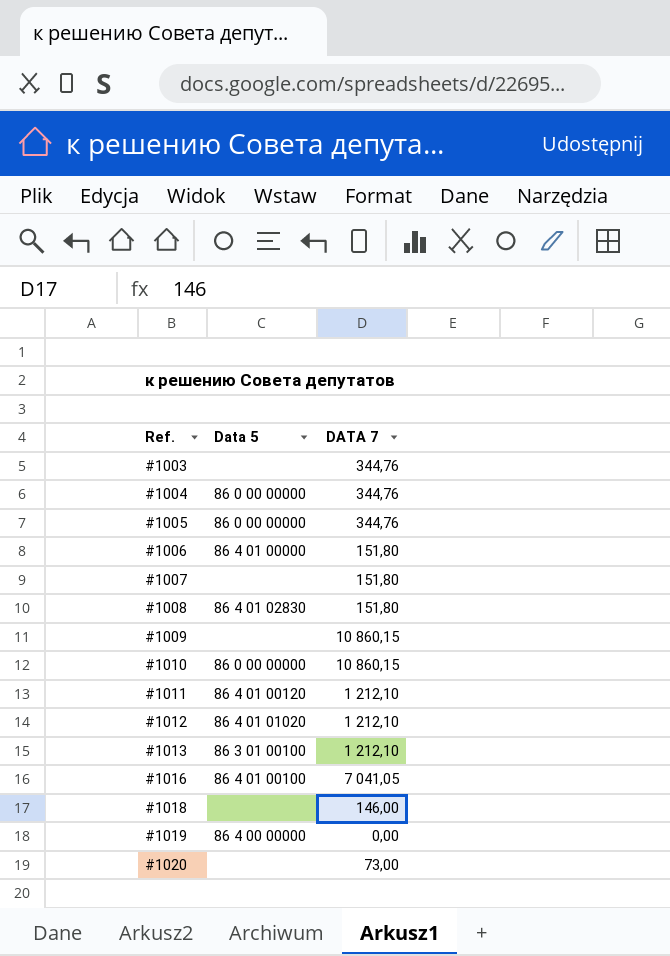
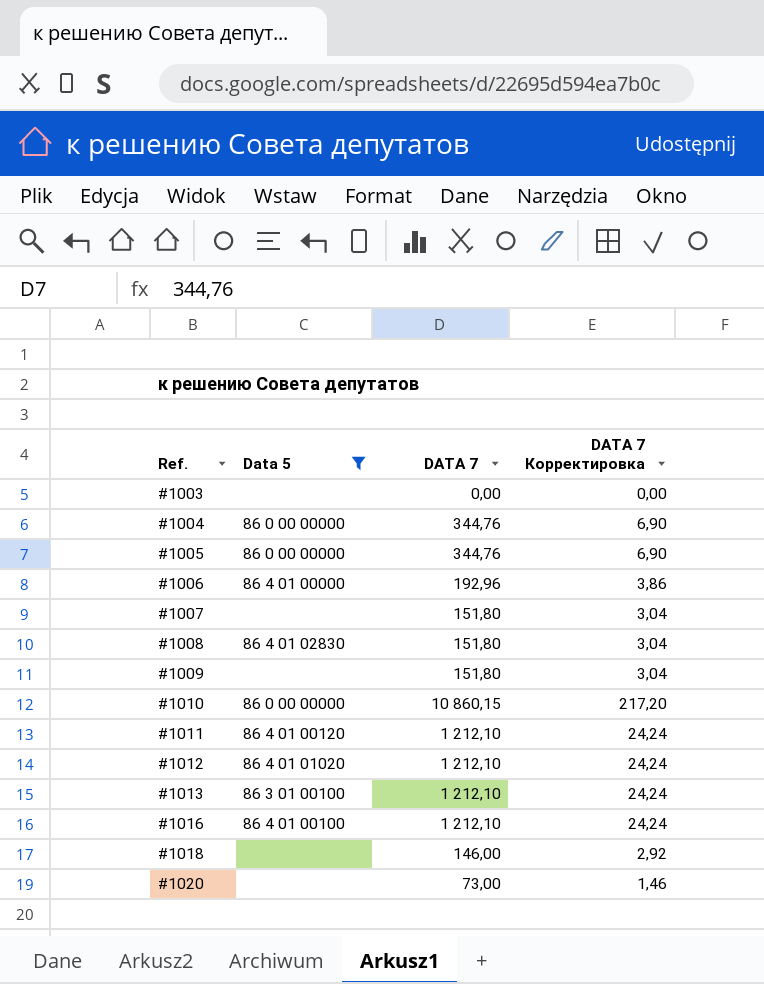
filter: none -> Data 5 != 86 4 00 00000
column DATA 7 Корректировка | formula: none -> [DATA 7] * 0,02
#1003 | DATA 7: 344,76 -> 0,00
#1006 | DATA 7: 151,80 -> 192,96
#1009 | DATA 7: 10 860,15 -> 151,80
#1016 | DATA 7: 7 041,05 -> 1 212,10

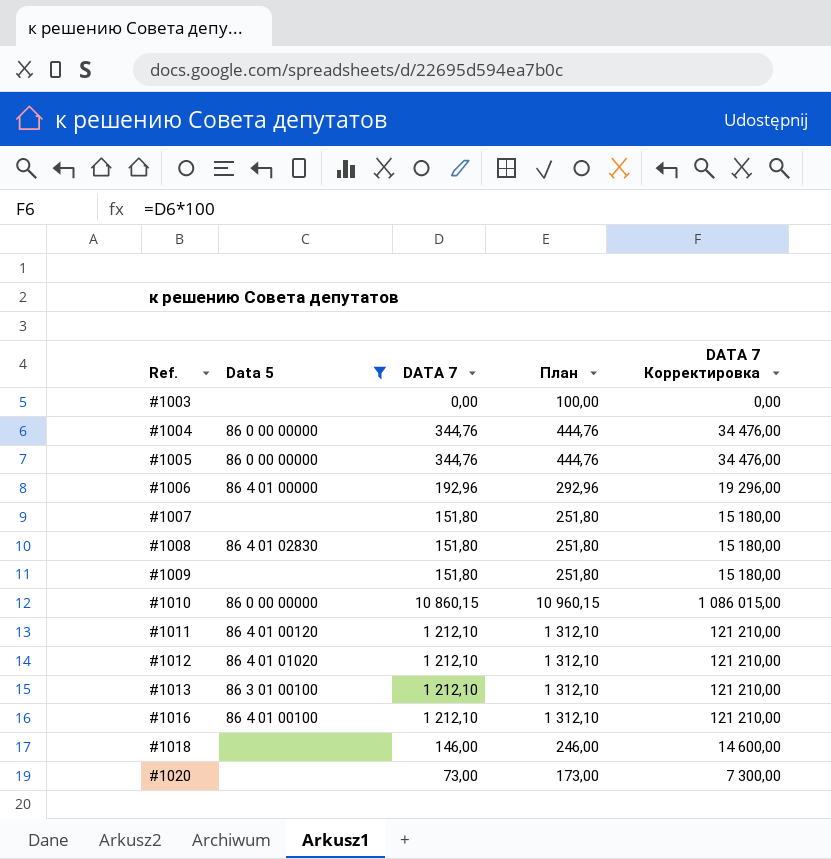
column План | formula: none -> [DATA 7] + 100
column DATA 7 Корректировка | formula: [DATA 7] * 0,02 -> [DATA 7] * 100

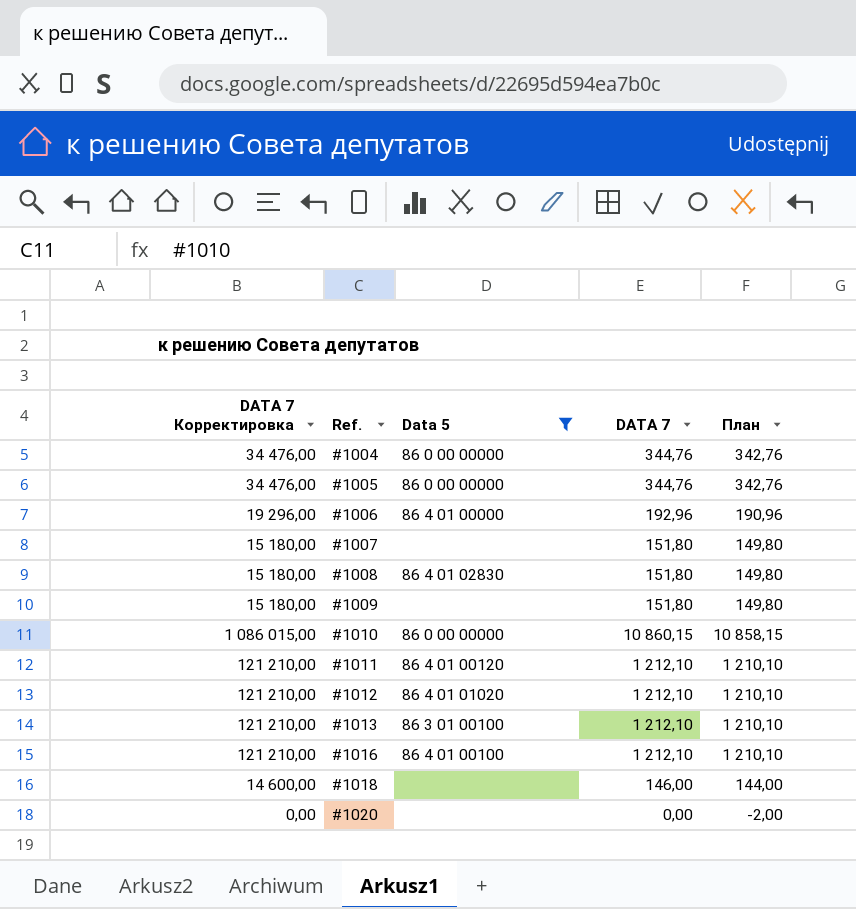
column DATA 7 Корректировка | position: 5 -> 1
column План | formula: [DATA 7] + 100 -> [DATA 7] - 2
row #1003: none | 0,00 | 100,00 | 0,00 -> none
#1020 | DATA 7 Корректировка: 7 300,00 -> 0,00
#1020 | DATA 7: 73,00 -> 0,00

